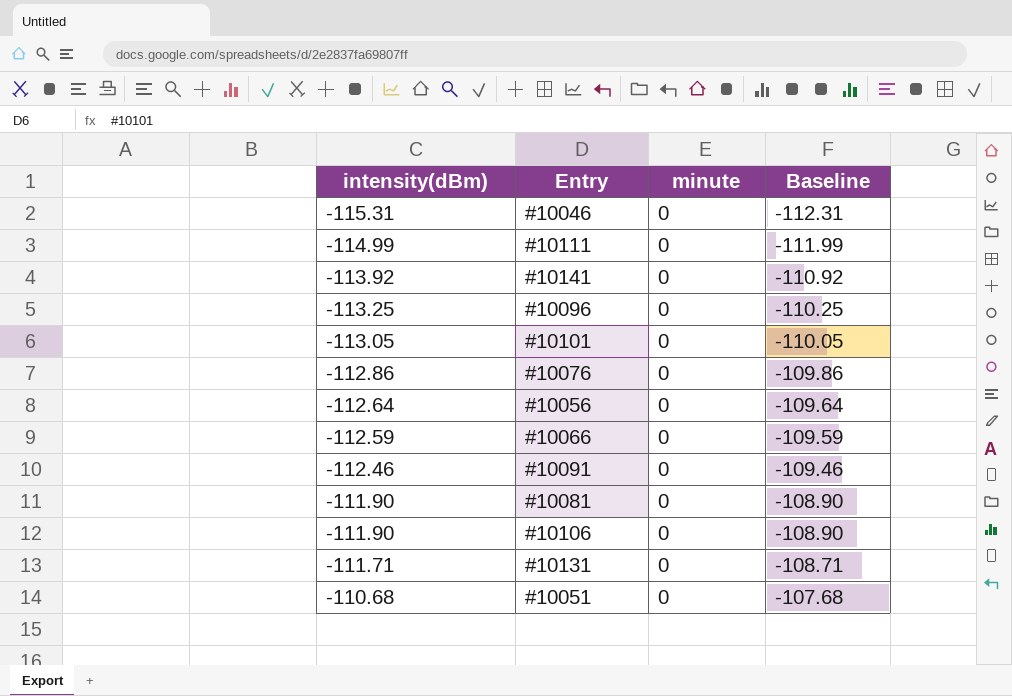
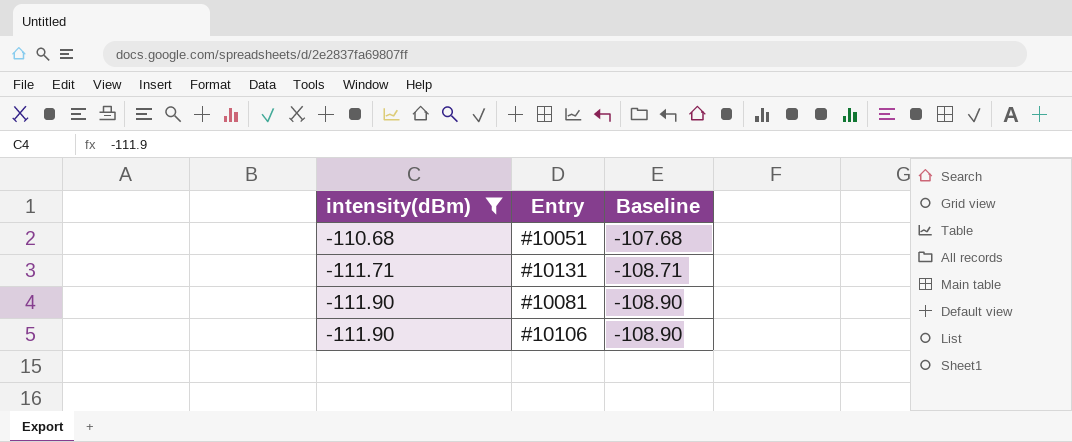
filter: none -> intensity(dBm) >= -111.90
row order: intensity(dBm) ascending -> intensity(dBm) descending
column minute | position: 3 -> none

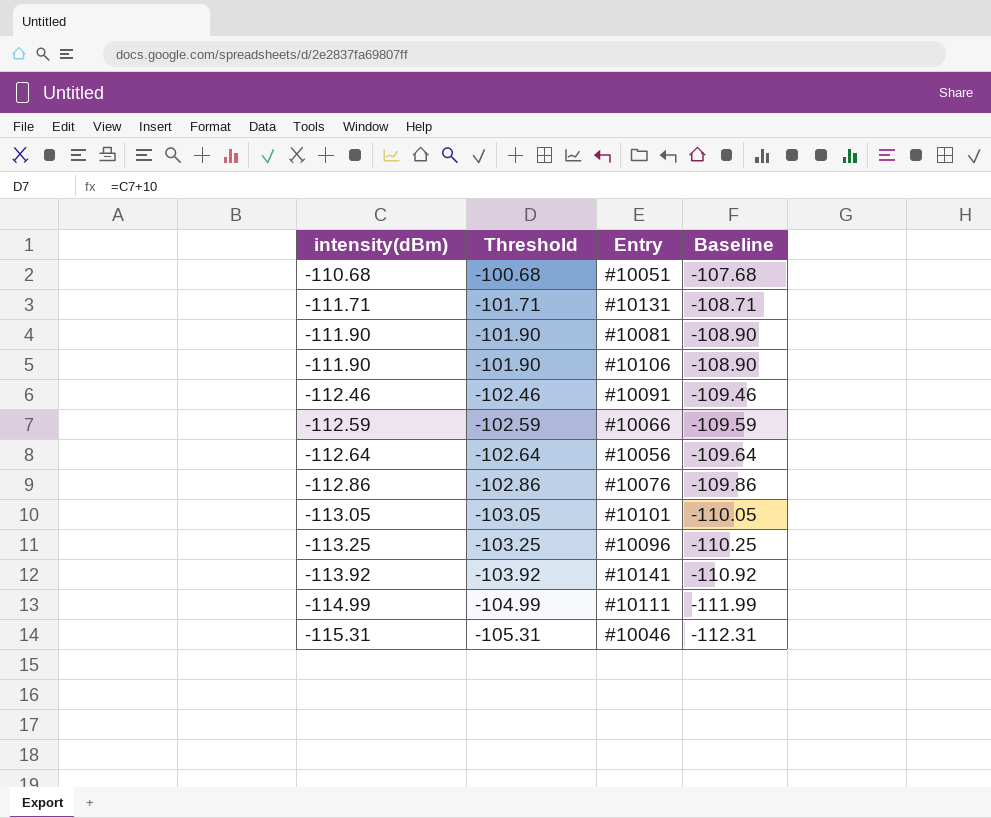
filter: intensity(dBm) >= -111.90 -> none
column Threshold | formula: none -> [intensity(dBm)] + 10

